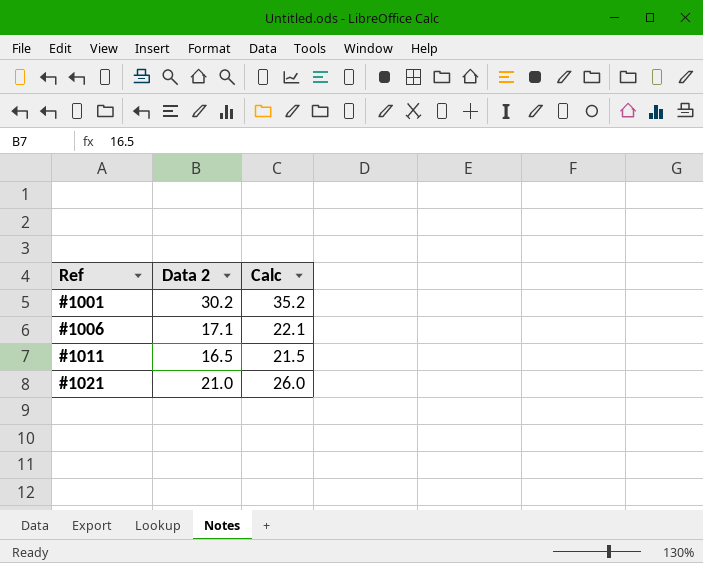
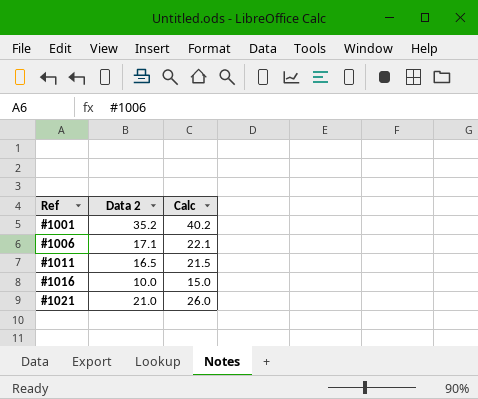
#1001 | Data 2: 30.2 -> 35.2
#1001 | Calc: 35.2 -> 40.2
row #1016: none -> 10.0 | 15.0

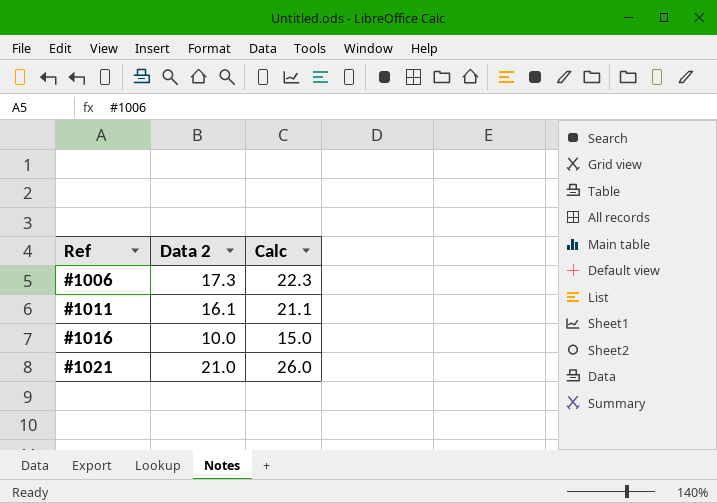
row #1001: 35.2 | 40.2 -> none
#1006 | Data 2: 17.1 -> 17.3
#1006 | Calc: 22.1 -> 22.3
#1011 | Data 2: 16.5 -> 16.1
#1011 | Calc: 21.5 -> 21.1

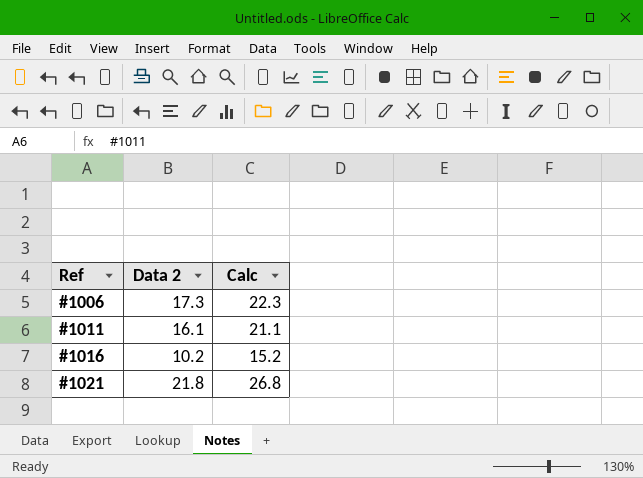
#1016 | Data 2: 10.0 -> 10.2
#1016 | Calc: 15.0 -> 15.2
#1021 | Data 2: 21.0 -> 21.8
#1021 | Calc: 26.0 -> 26.8

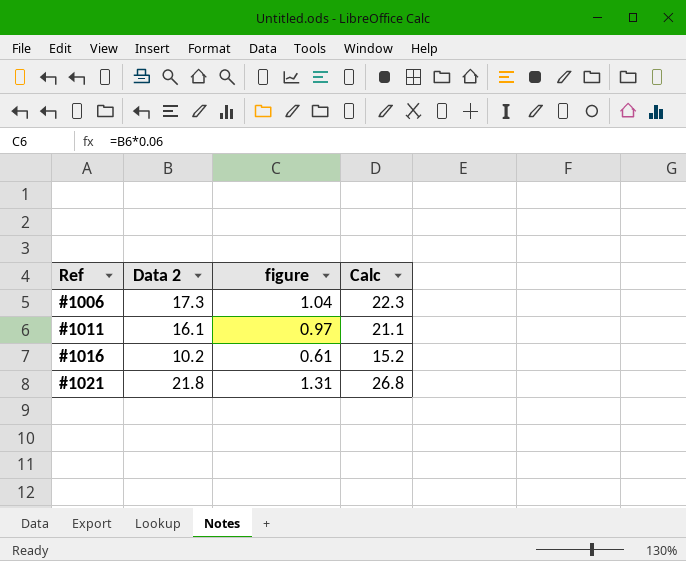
column figure | formula: none -> [Data 2] * 0.06

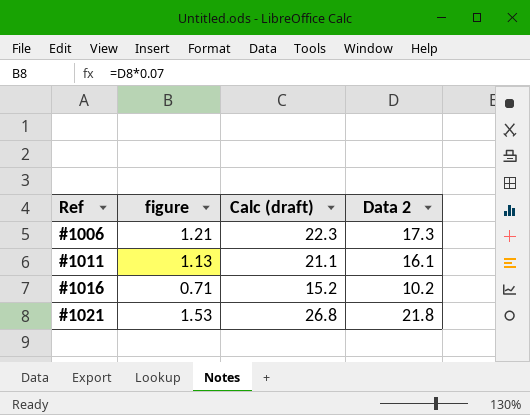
column figure | formula: [Data 2] * 0.06 -> [Data 2] * 0.07
column name: Calc -> Calc (draft)
column Data 2 | position: 2 -> 4

